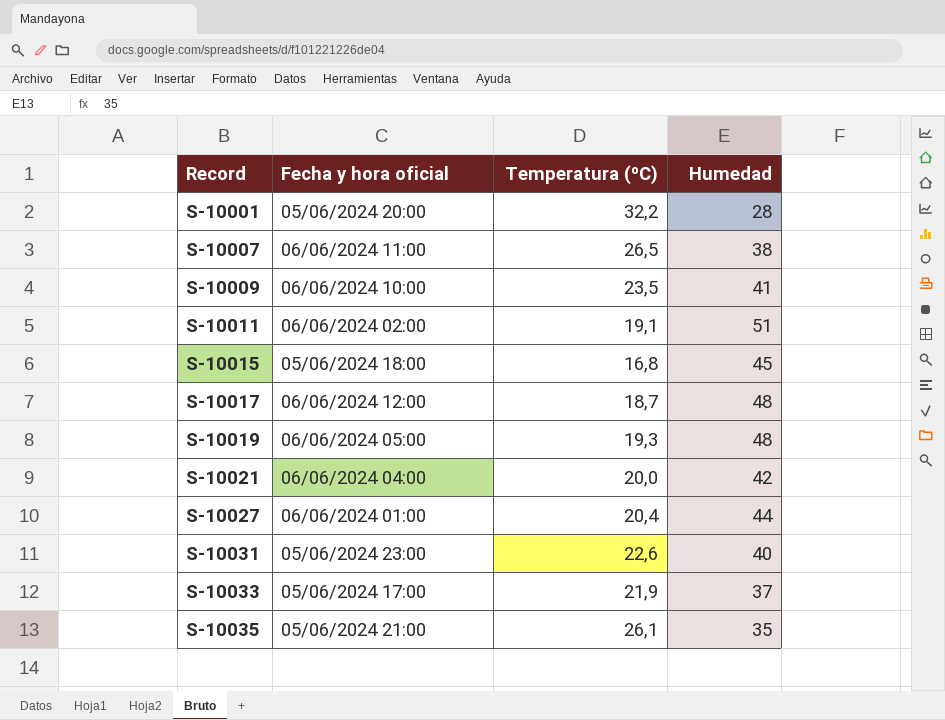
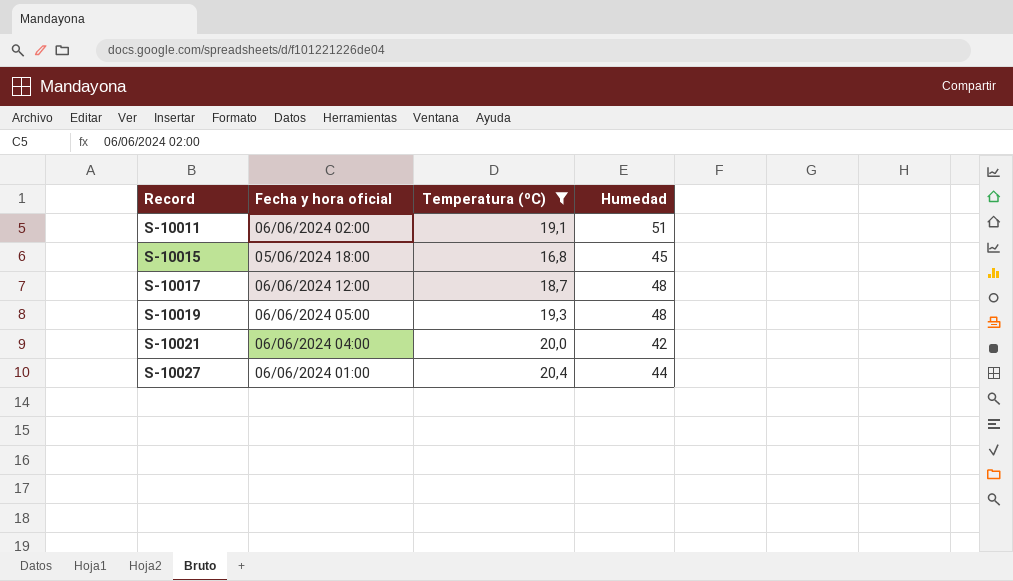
filter: none -> Temperatura (ºC) <= 20,4

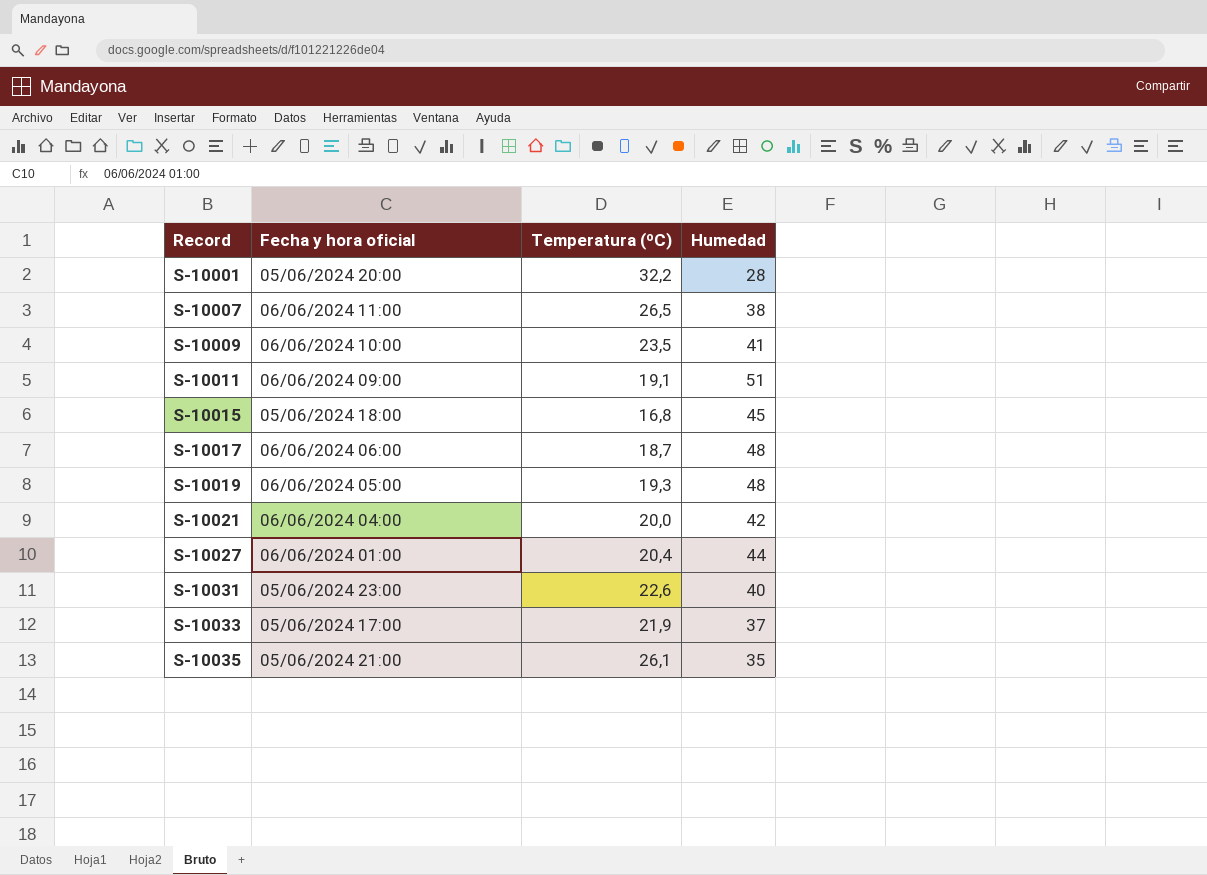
filter: Temperatura (ºC) <= 20,4 -> none
S-10011 | Fecha y hora oficial: 06/06/2024 02:00 -> 06/06/2024 09:00
S-10017 | Fecha y hora oficial: 06/06/2024 12:00 -> 06/06/2024 06:00

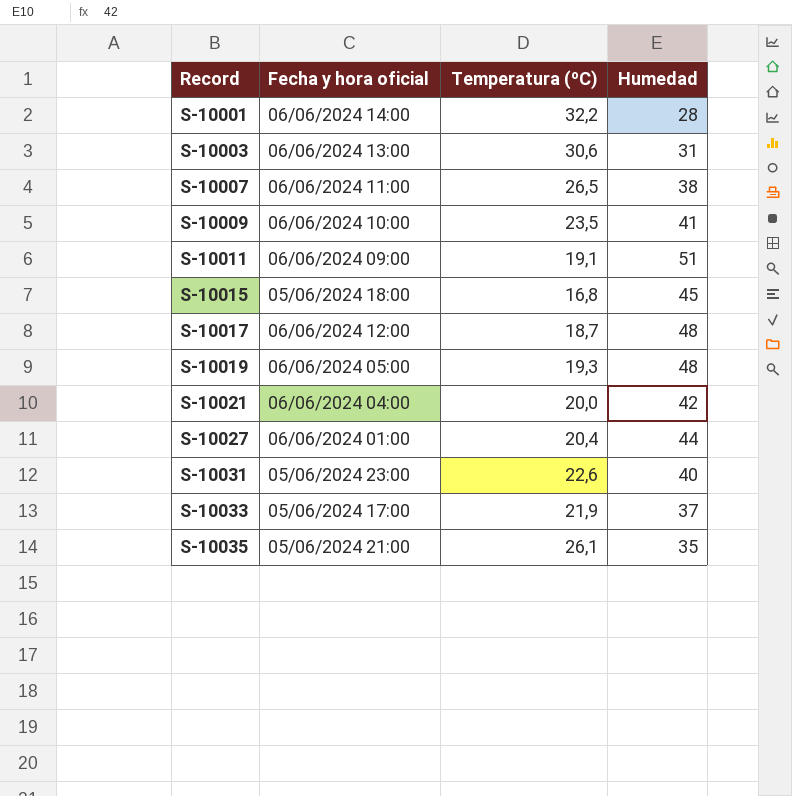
S-10001 | Fecha y hora oficial: 05/06/2024 20:00 -> 06/06/2024 14:00
row S-10003: none -> 06/06/2024 13:00 | 30,6 | 31
S-10017 | Fecha y hora oficial: 06/06/2024 06:00 -> 06/06/2024 12:00

